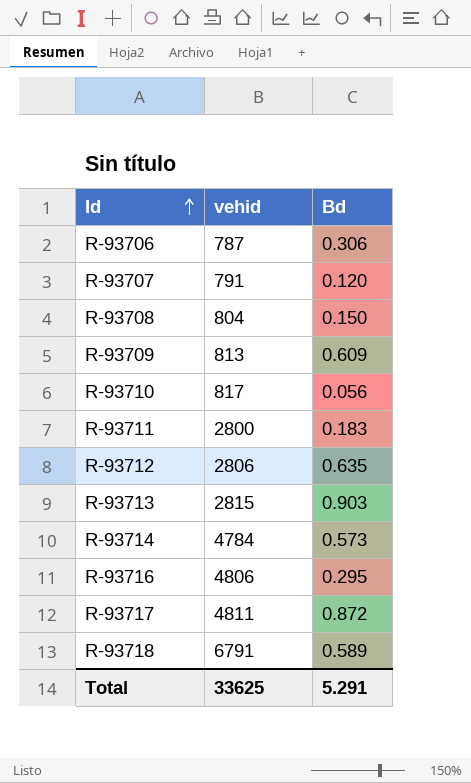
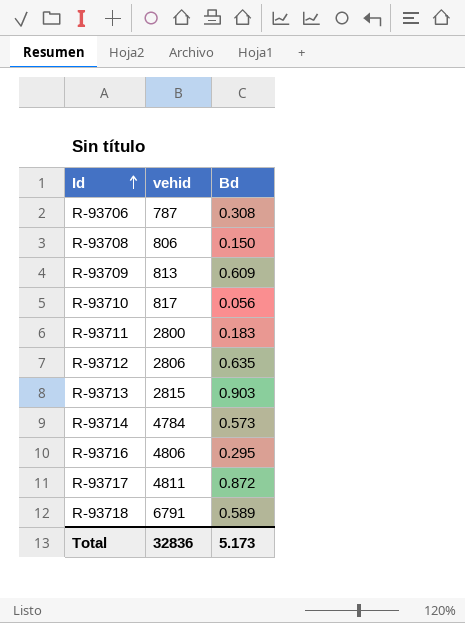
row R-93707: 791 | 0.120 -> none
R-93706 | Bd: 0.306 -> 0.308
R-93708 | vehid: 804 -> 806
Total | vehid: 33625 -> 32836
Total | Bd: 5.291 -> 5.173

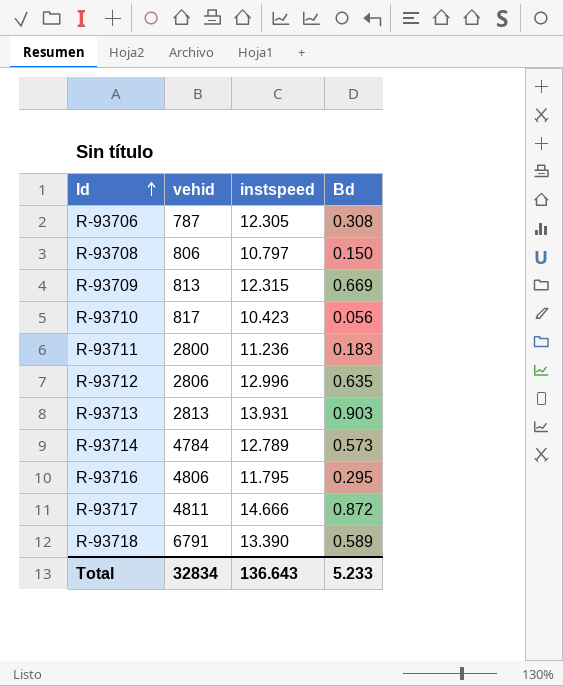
column instspeed | position: none -> 3
R-93709 | Bd: 0.609 -> 0.669
R-93713 | vehid: 2815 -> 2813
Total | vehid: 32836 -> 32834
Total | Bd: 5.173 -> 5.233

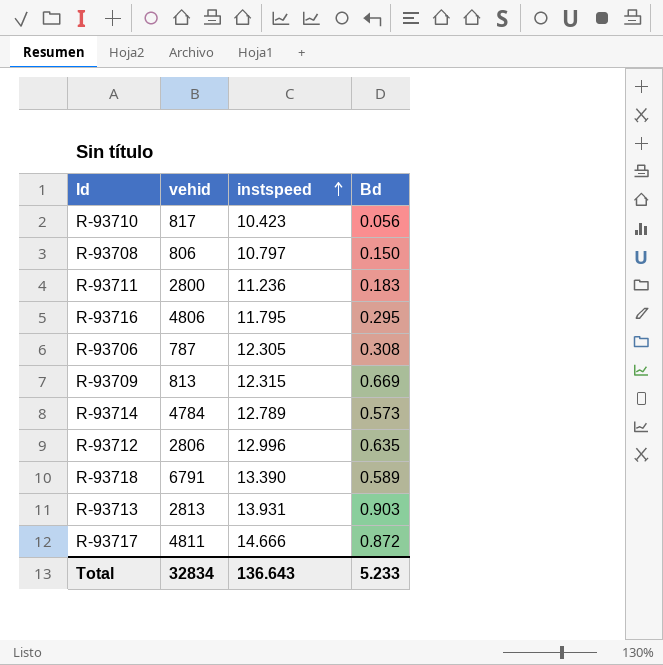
row order: Id ascending -> instspeed ascending

